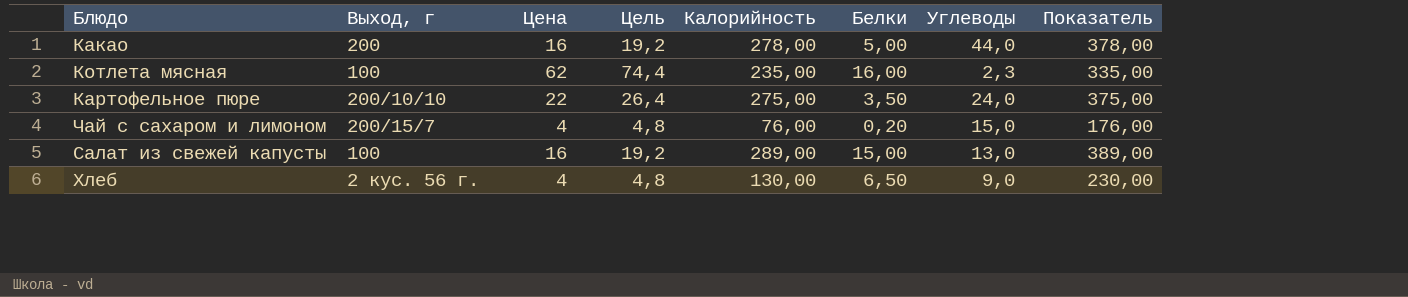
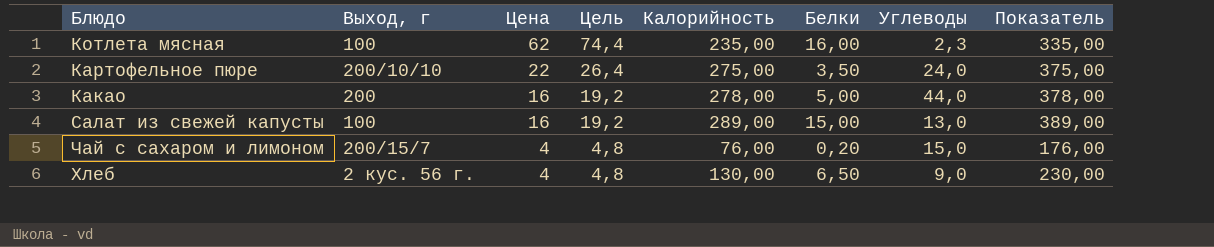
row order: none -> Цена descending

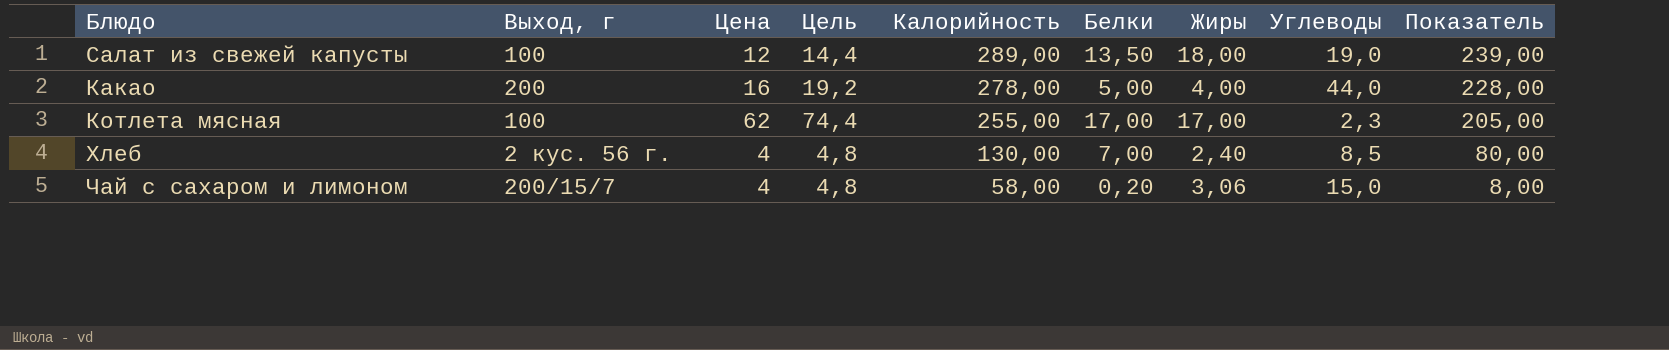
row order: Цена descending -> Калорийность descending
column Жиры | position: none -> 7
column Показатель | formula: [Калорийность] + 100 -> [Калорийность] - 50
row Картофельное пюре: 200/10/10 | 22 | 26,4 | 275,00 | 3,50 | 24,0 | 375,00 -> none
Салат из свежей капусты | Цена: 16 -> 12
Салат из свежей капусты | Цель: 19,2 -> 14,4
Салат из свежей капусты | Белки: 15,00 -> 13,50
Салат из свежей капусты | Углеводы: 13,0 -> 19,0
Котлета мясная | Калорийность: 235,00 -> 255,00
Котлета мясная | Белки: 16,00 -> 17,00
Хлеб | Белки: 6,50 -> 7,00
Хлеб | Углеводы: 9,0 -> 8,5
Чай с сахаром и лимоном | Калорийность: 76,00 -> 58,00

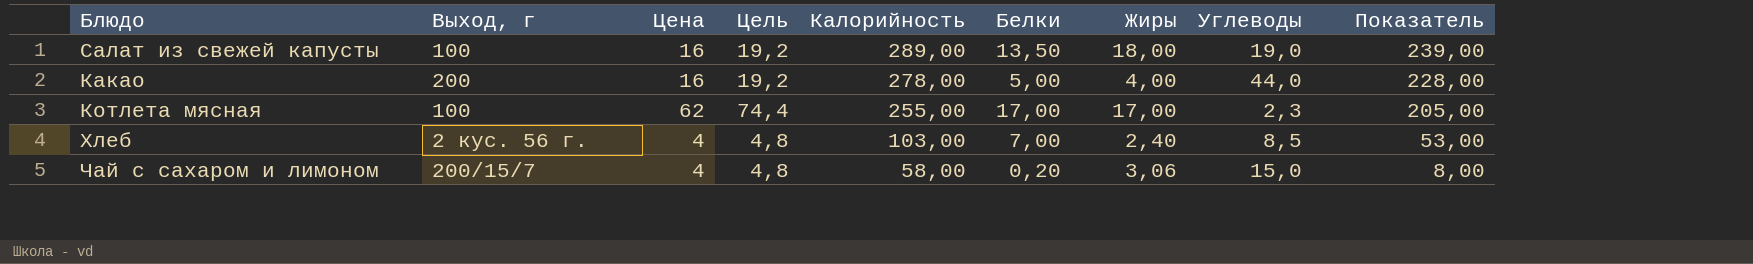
Салат из свежей капусты | Цена: 12 -> 16
Салат из свежей капусты | Цель: 14,4 -> 19,2
Хлеб | Калорийность: 130,00 -> 103,00
Хлеб | Показатель: 80,00 -> 53,00

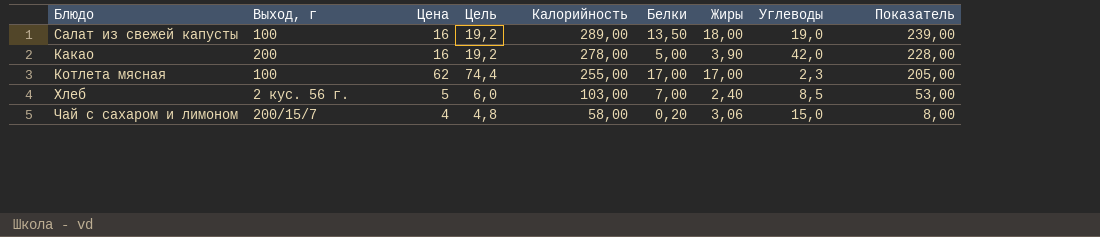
Какао | Жиры: 4,00 -> 3,90
Какао | Углеводы: 44,0 -> 42,0
Хлеб | Цена: 4 -> 5
Хлеб | Цель: 4,8 -> 6,0

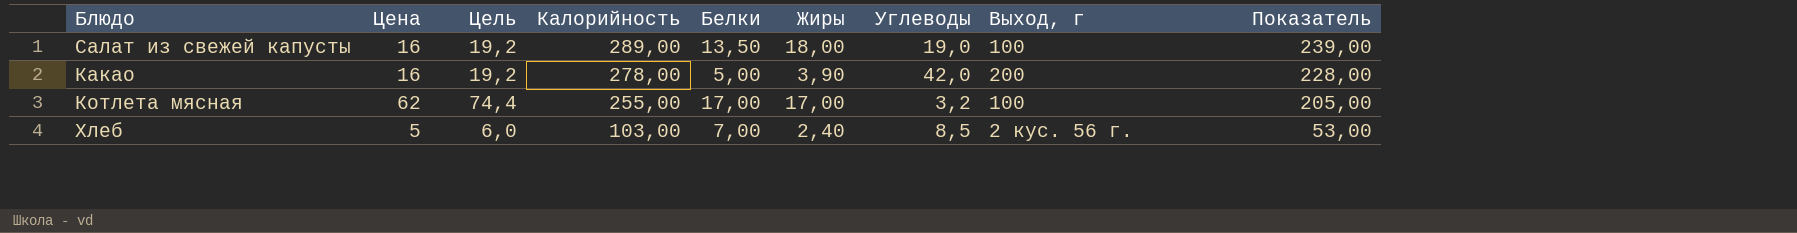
column Выход, г | position: 2 -> 8
row Чай с сахаром и лимоном: 200/15/7 | 4 | 4,8 | 58,00 | 0,20 | 3,06 | 15,0 | 8,00 -> none
Котлета мясная | Углеводы: 2,3 -> 3,2

